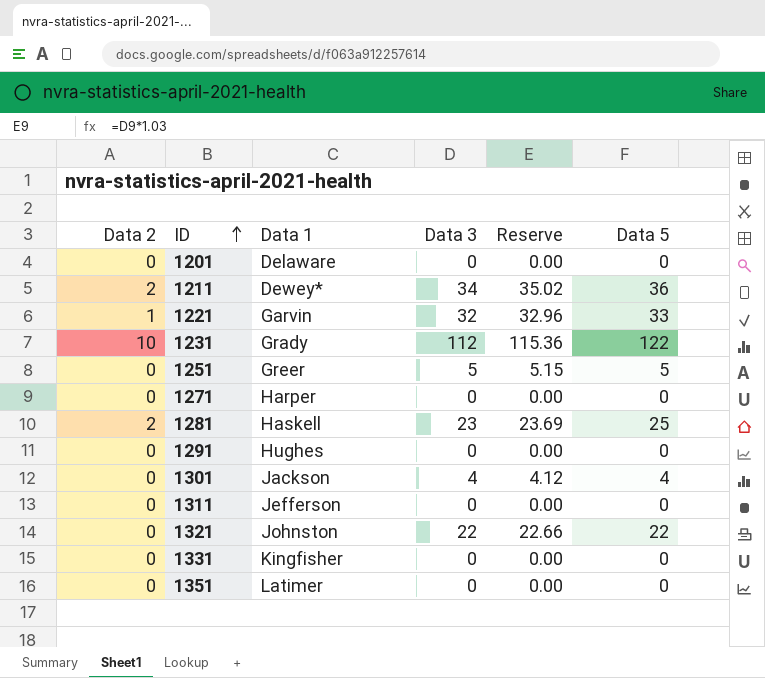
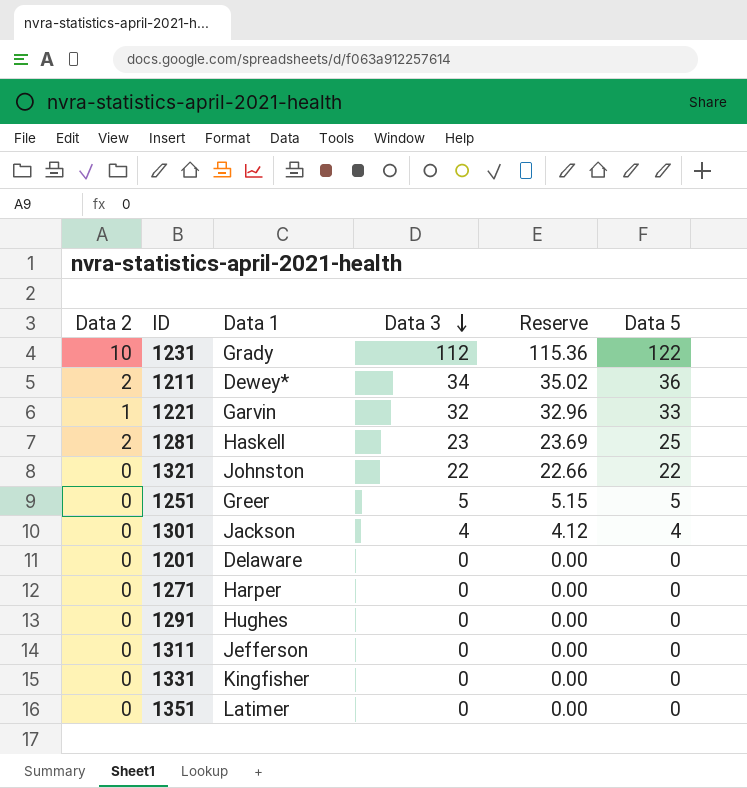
row order: ID ascending -> Data 3 descending

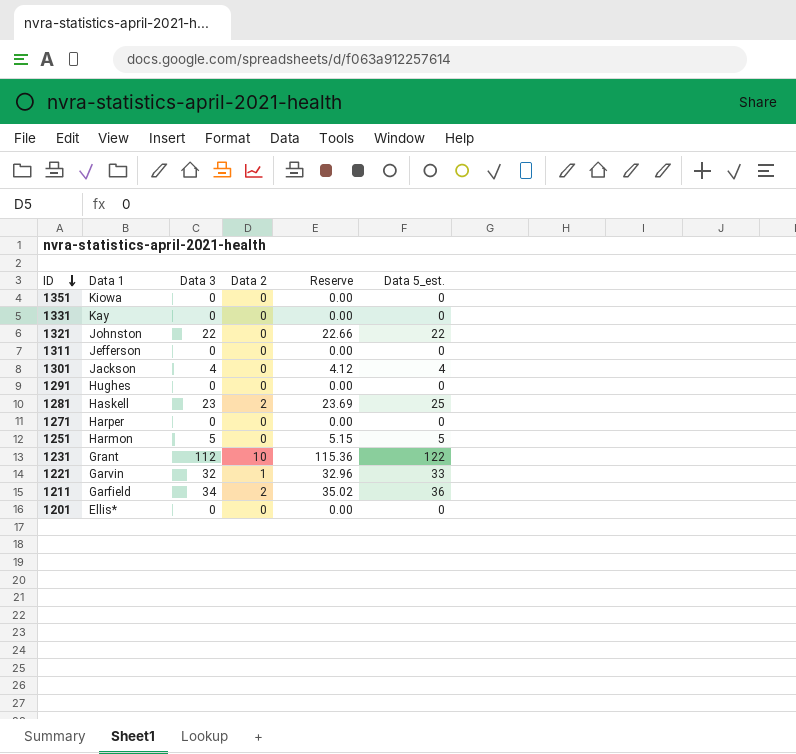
row order: Data 3 descending -> ID descending
column Data 2 | position: 1 -> 4
column name: Data 5 -> Data 5_est.
1351 | Data 1: Latimer -> Kiowa
1331 | Data 1: Kingfisher -> Kay
1251 | Data 1: Greer -> Harmon
1231 | Data 1: Grady -> Grant
1211 | Data 1: Dewey* -> Garfield
1201 | Data 1: Delaware -> Ellis*

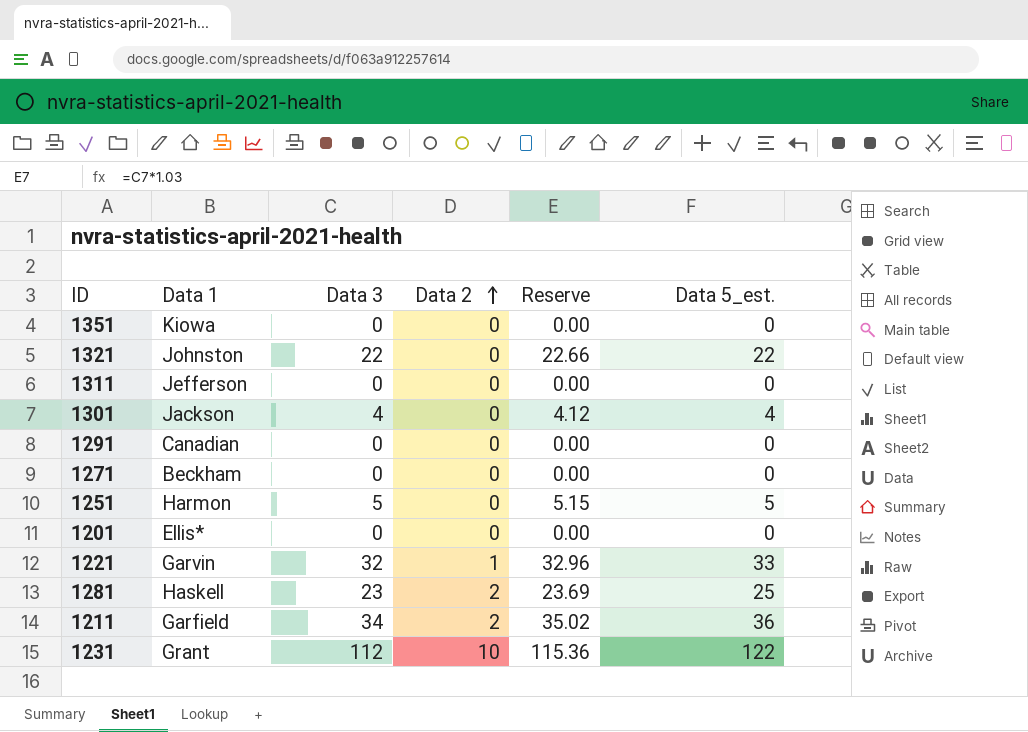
row order: ID descending -> Data 2 ascending
row 1331: Kay | 0 | 0 | 0.00 | 0 -> none
1291 | Data 1: Hughes -> Canadian
1271 | Data 1: Harper -> Beckham

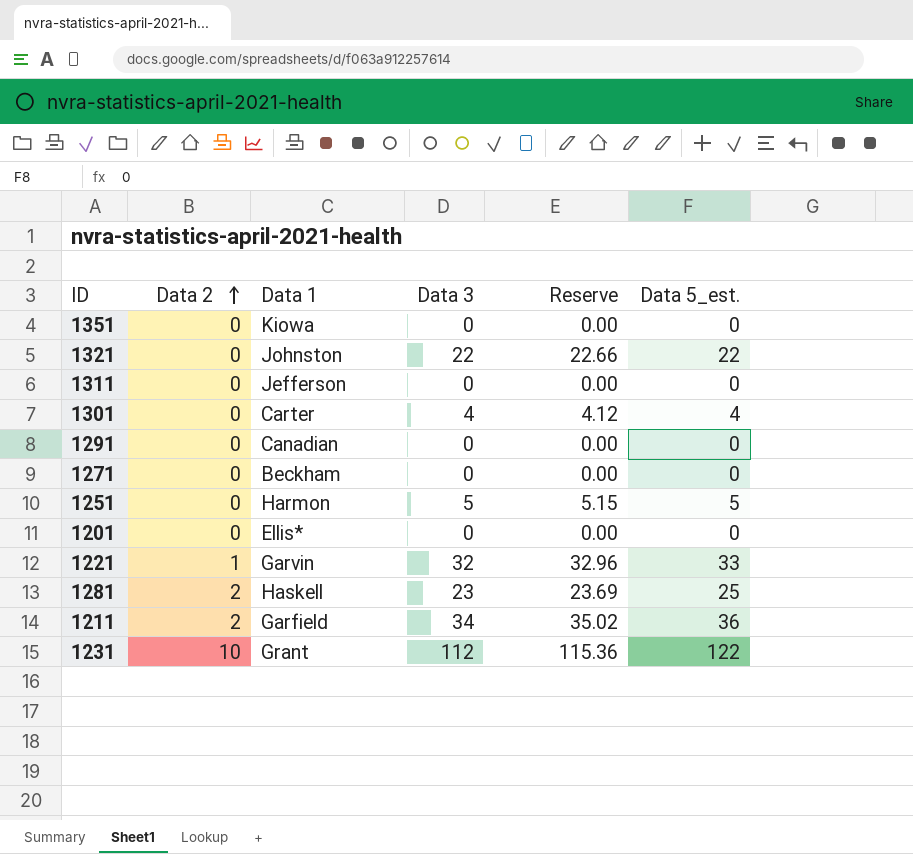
column Data 2 | position: 4 -> 2
1301 | Data 1: Jackson -> Carter

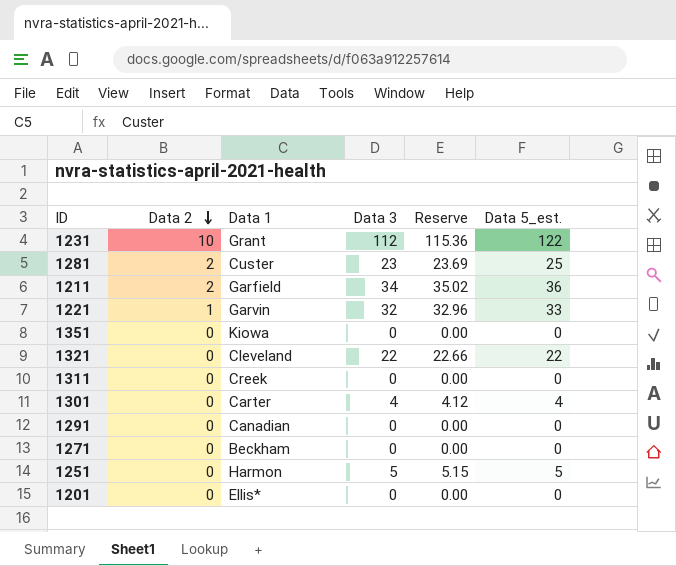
row order: Data 2 ascending -> Data 2 descending
1281 | Data 1: Haskell -> Custer
1321 | Data 1: Johnston -> Cleveland
1311 | Data 1: Jefferson -> Creek

